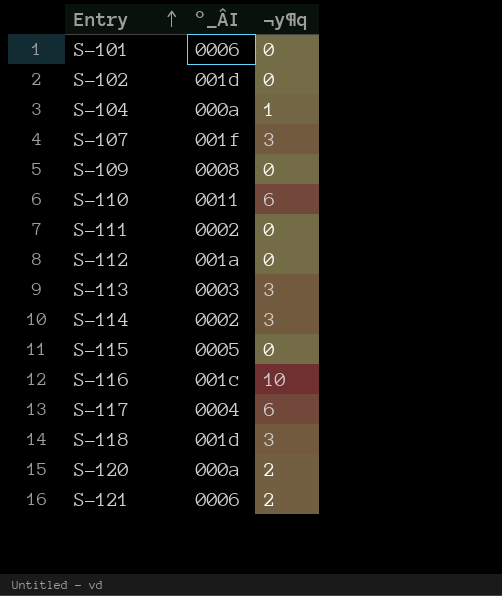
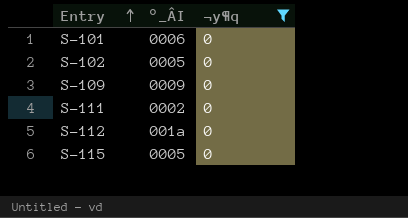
filter: none -> ¬y¶q = 0
S-102 | °_ÂI: 001d -> 0005
S-109 | °_ÂI: 0008 -> 0009

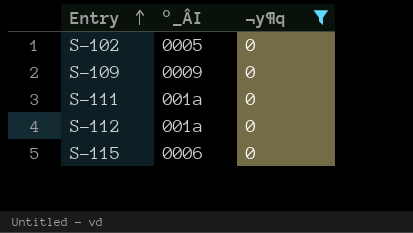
row S-101: 0006 | 0 -> none
S-111 | °_ÂI: 0002 -> 001a
S-115 | °_ÂI: 0005 -> 0006

